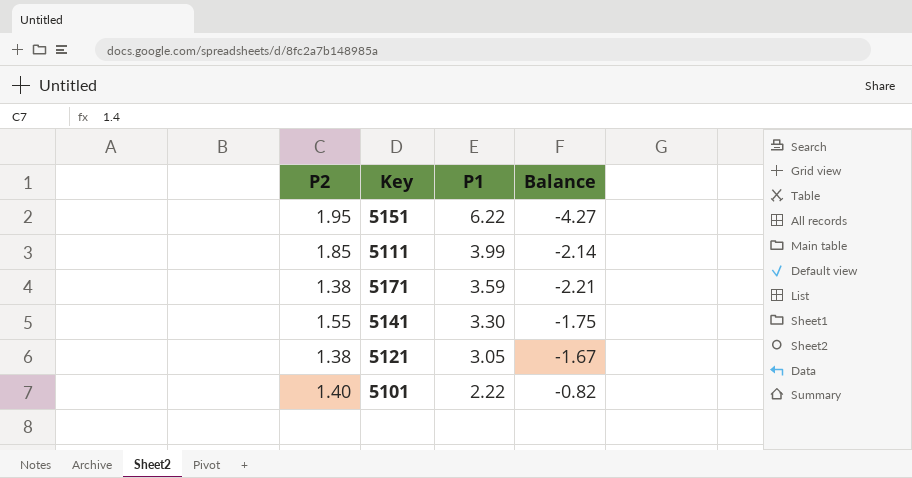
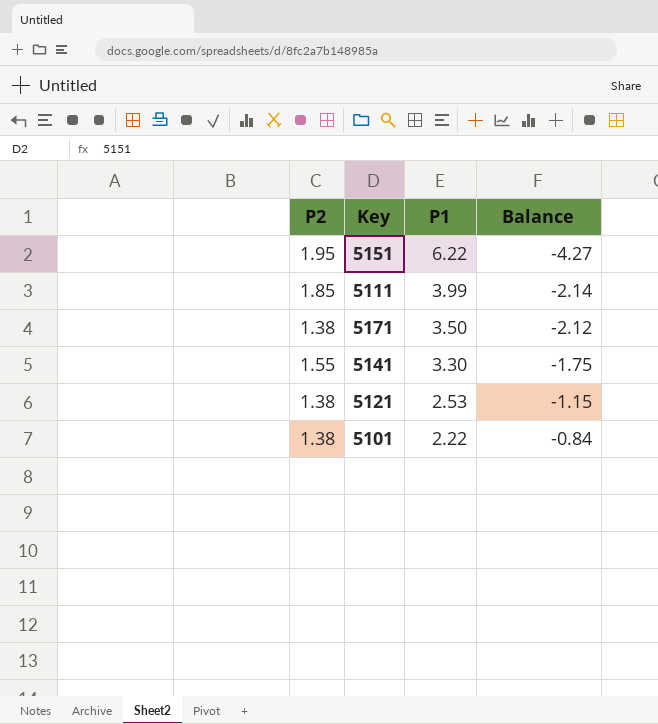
5171 | P1: 3.59 -> 3.50
5171 | Balance: -2.21 -> -2.12
5121 | P1: 3.05 -> 2.53
5121 | Balance: -1.67 -> -1.15
5101 | P2: 1.40 -> 1.38
5101 | Balance: -0.82 -> -0.84

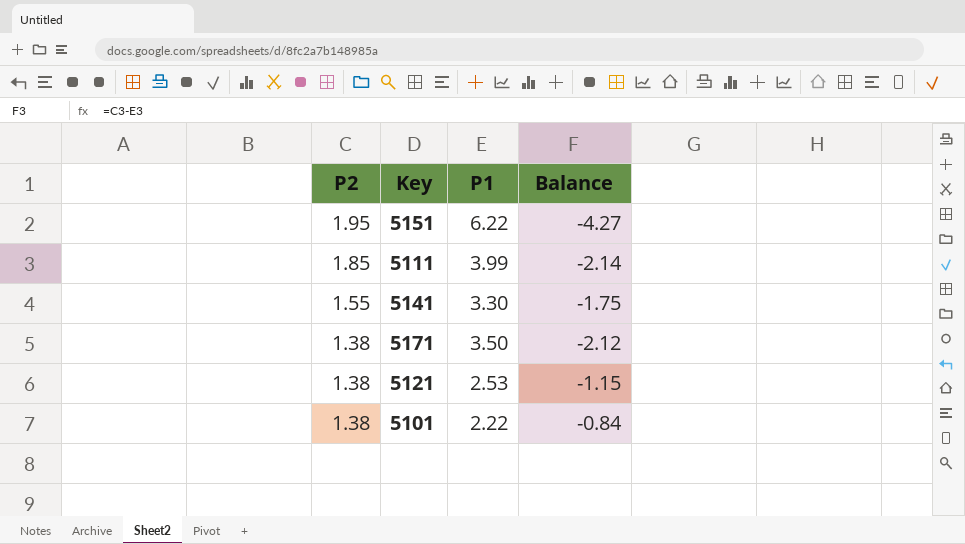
row order: P1 descending -> P2 descending

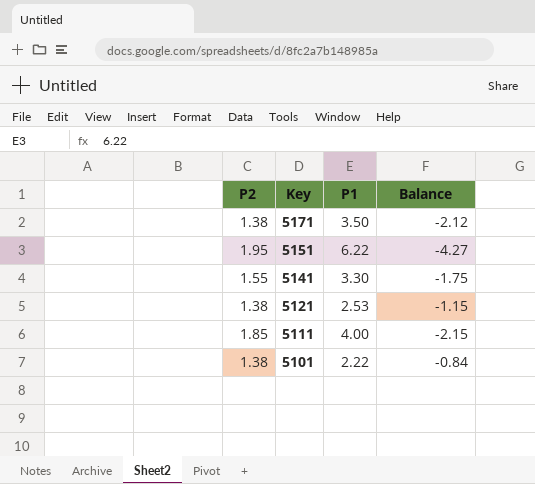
row order: P2 descending -> Key descending
5111 | P1: 3.99 -> 4.00
5111 | Balance: -2.14 -> -2.15

